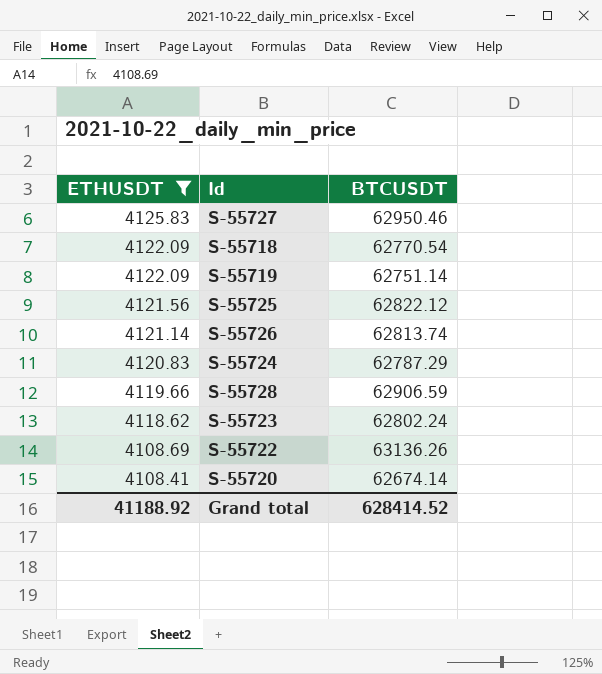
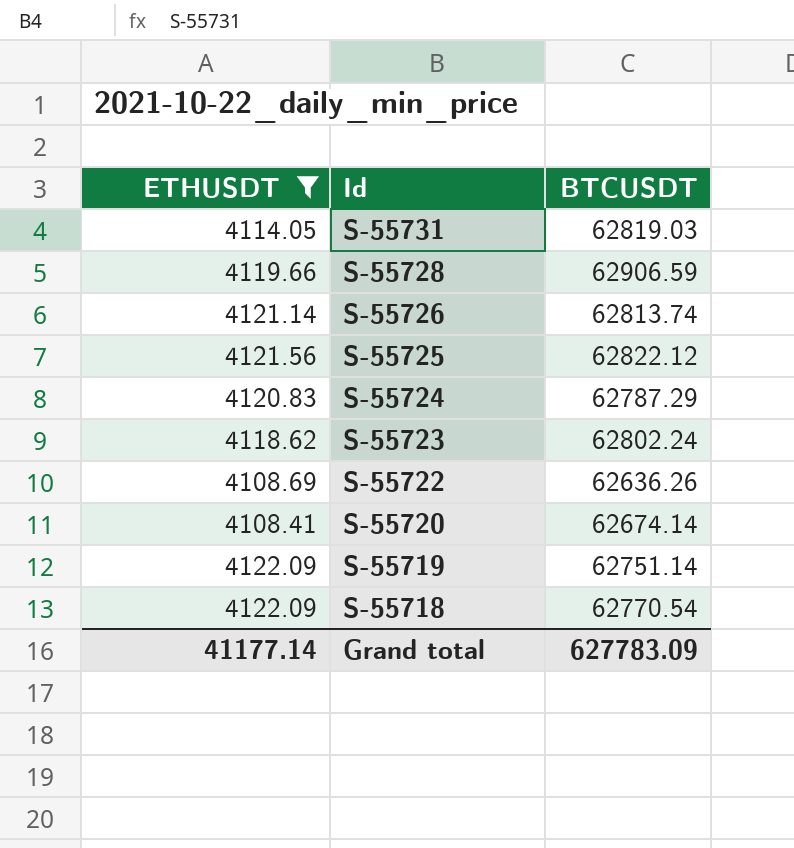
row order: ETHUSDT descending -> Id descending
row S-55727: 4125.83 | 62950.46 -> none
row S-55731: none -> 4114.05 | 62819.03
S-55722 | BTCUSDT: 63136.26 -> 62636.26
Grand total | ETHUSDT: 41188.92 -> 41177.14
Grand total | BTCUSDT: 628414.52 -> 627783.09

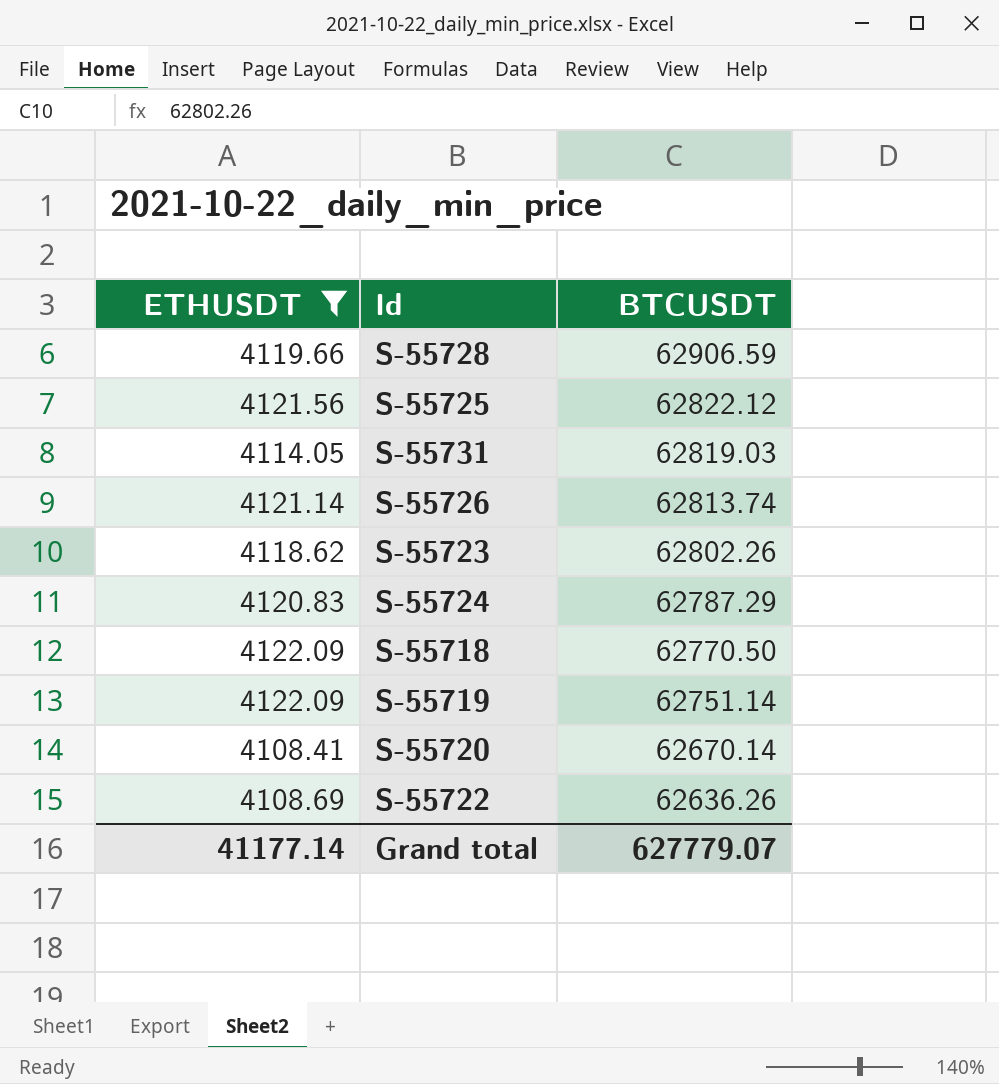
row order: Id descending -> BTCUSDT descending
S-55723 | BTCUSDT: 62802.24 -> 62802.26
S-55718 | BTCUSDT: 62770.54 -> 62770.50
S-55720 | BTCUSDT: 62674.14 -> 62670.14
Grand total | BTCUSDT: 627783.09 -> 627779.07

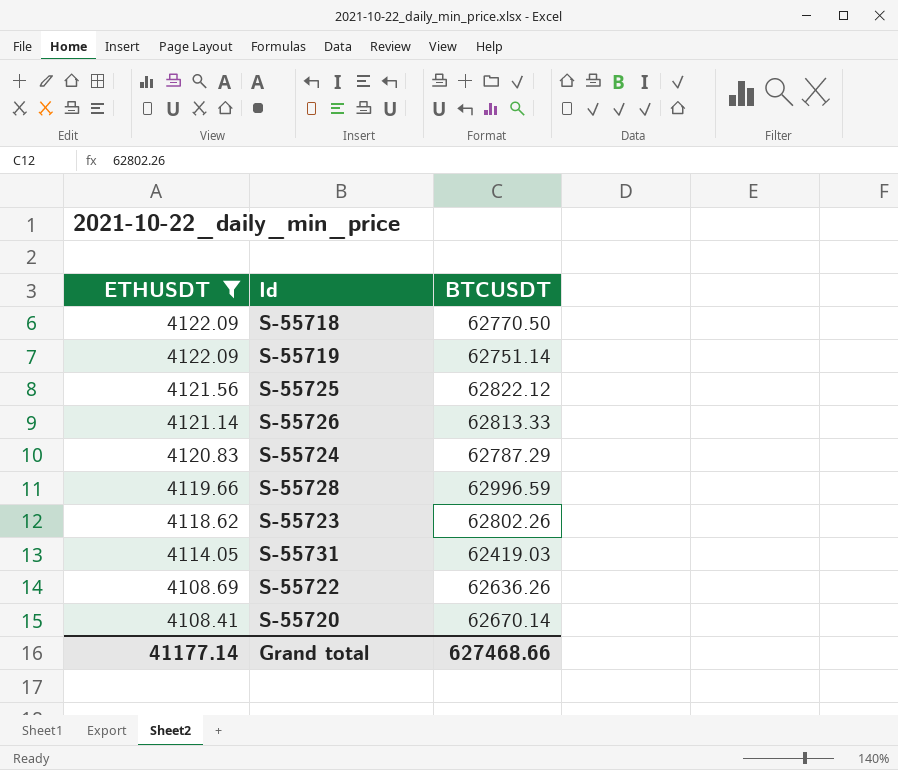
row order: BTCUSDT descending -> ETHUSDT descending
S-55726 | BTCUSDT: 62813.74 -> 62813.33
S-55728 | BTCUSDT: 62906.59 -> 62996.59
S-55731 | BTCUSDT: 62819.03 -> 62419.03
Grand total | BTCUSDT: 627779.07 -> 627468.66

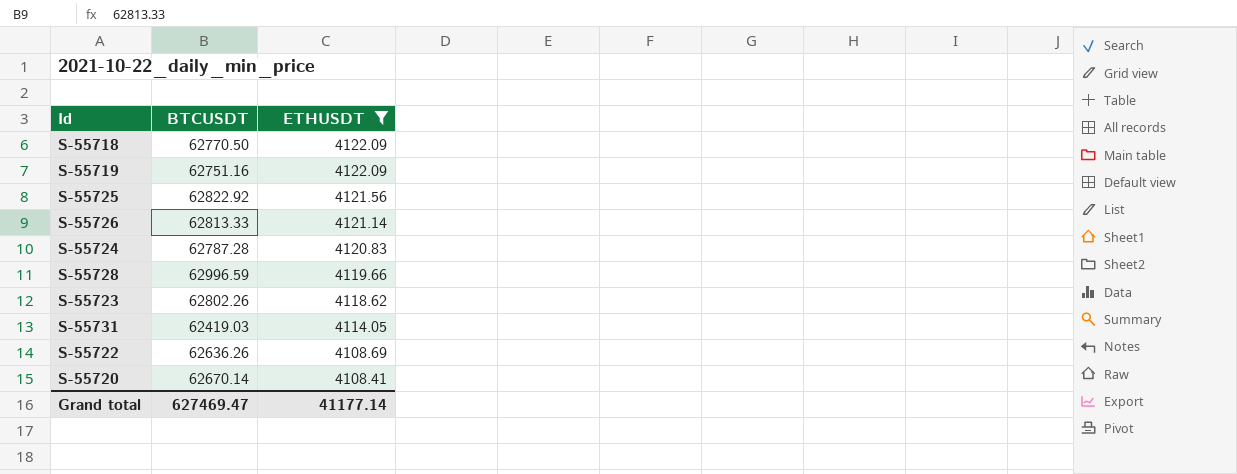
column ETHUSDT | position: 1 -> 3
S-55719 | BTCUSDT: 62751.14 -> 62751.16
S-55725 | BTCUSDT: 62822.12 -> 62822.92
S-55724 | BTCUSDT: 62787.29 -> 62787.28
Grand total | BTCUSDT: 627468.66 -> 627469.47

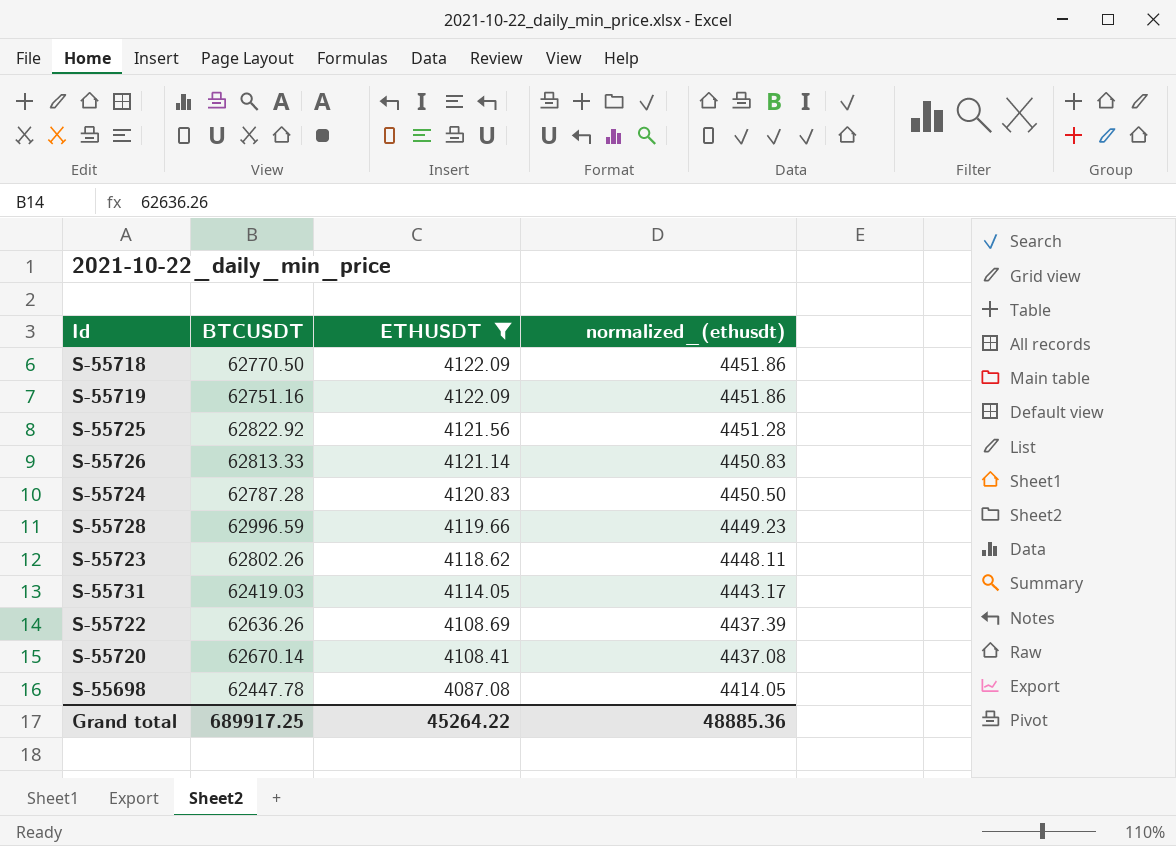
column normalized_(ethusdt) | formula: none -> [ETHUSDT] * 1.08
row S-55698: none -> 62447.78 | 4087.08 | 4414.05
Grand total | BTCUSDT: 627469.47 -> 689917.25
Grand total | ETHUSDT: 41177.14 -> 45264.22

